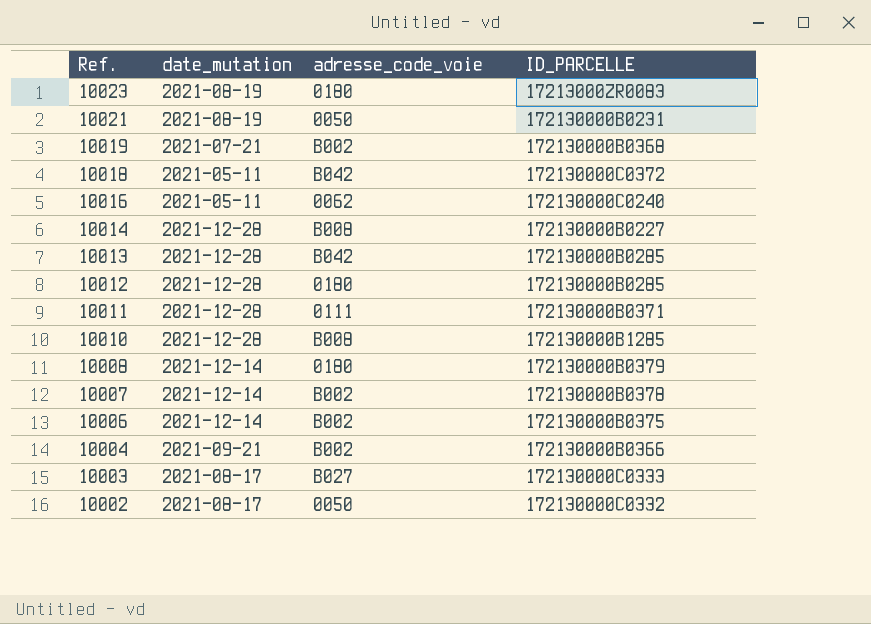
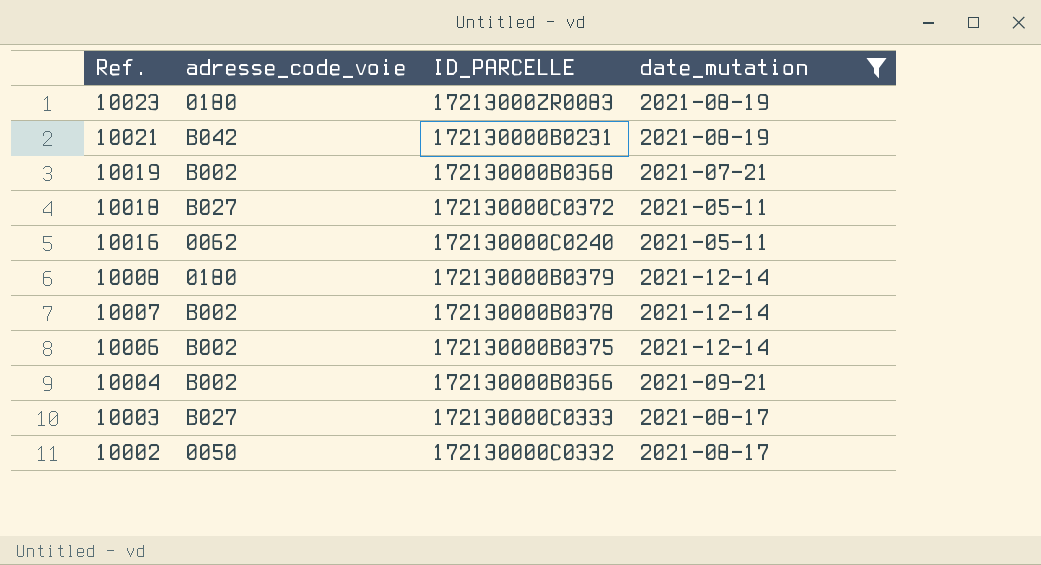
filter: none -> date_mutation != 2021-12-28
column date_mutation | position: 2 -> 4
10021 | adresse_code_voie: 0050 -> B042
10018 | adresse_code_voie: B042 -> B027

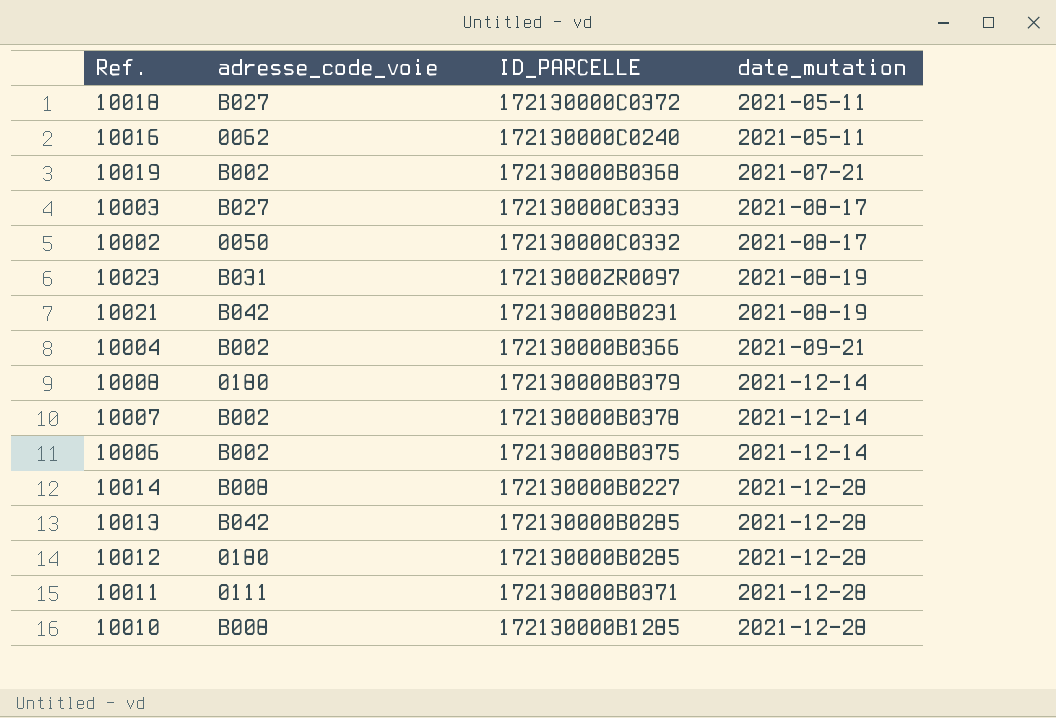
filter: date_mutation != 2021-12-28 -> none
row order: Ref. descending -> date_mutation ascending
10023 | adresse_code_voie: 0180 -> B031
10023 | ID_PARCELLE: 17213000ZR0083 -> 17213000ZR0097

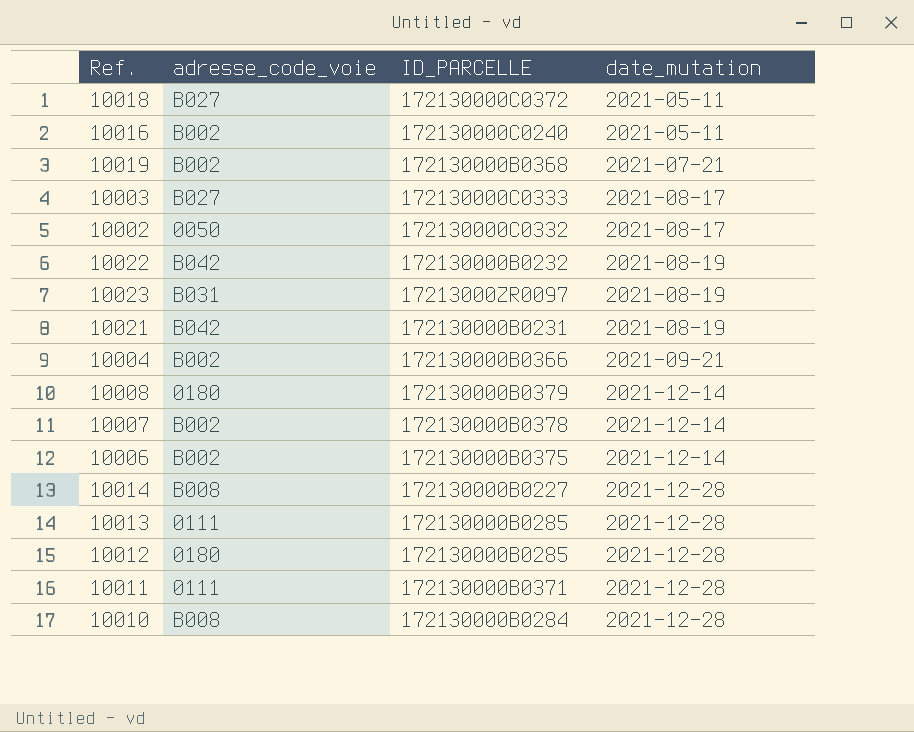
10016 | adresse_code_voie: 0062 -> B002
row 10022: none -> B042 | 172130000B0232 | 2021-08-19
10013 | adresse_code_voie: B042 -> 0111
10010 | ID_PARCELLE: 172130000B1285 -> 172130000B0284

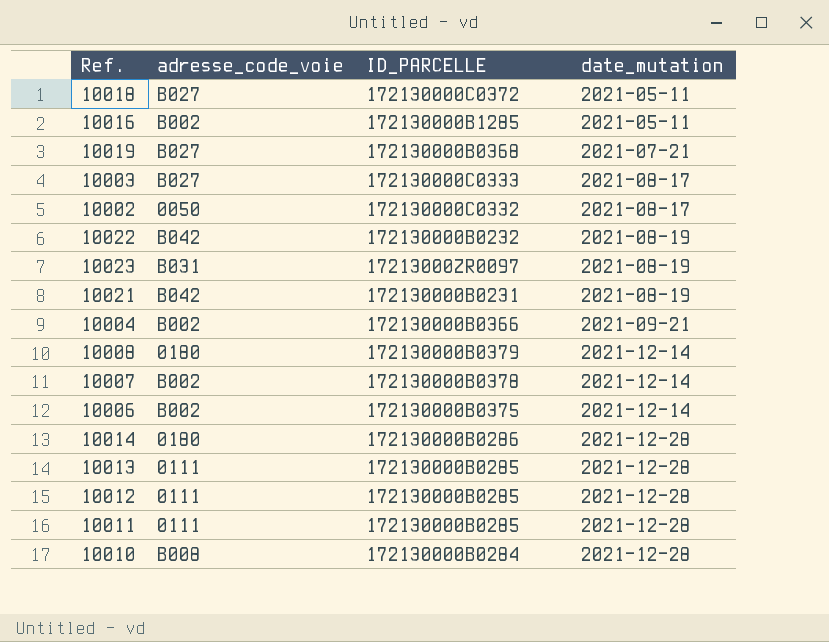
10016 | ID_PARCELLE: 172130000C0240 -> 172130000B1285
10019 | adresse_code_voie: B002 -> B027
10014 | adresse_code_voie: B008 -> 0180
10014 | ID_PARCELLE: 172130000B0227 -> 172130000B0286
10012 | adresse_code_voie: 0180 -> 0111
10011 | ID_PARCELLE: 172130000B0371 -> 172130000B0285

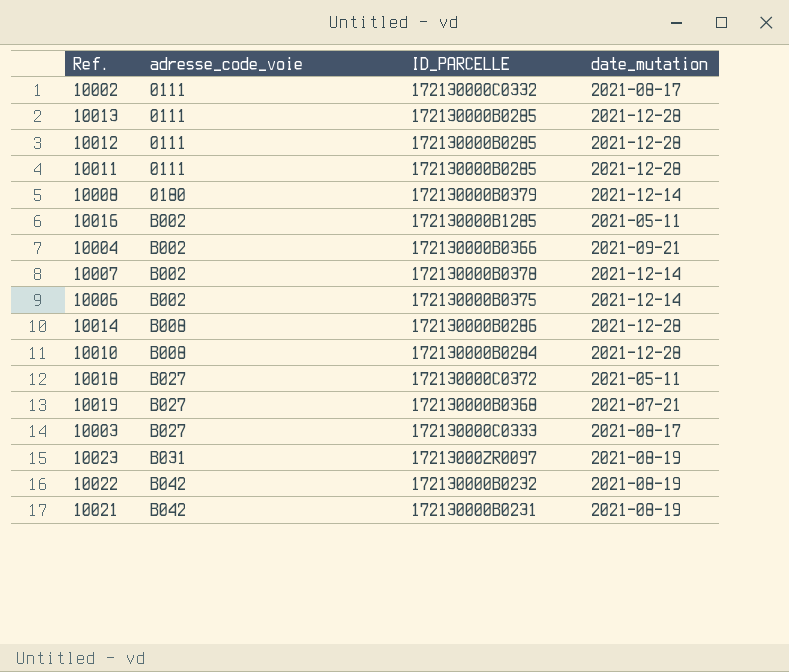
row order: date_mutation ascending -> adresse_code_voie ascending
10002 | adresse_code_voie: 0050 -> 0111
10014 | adresse_code_voie: 0180 -> B008

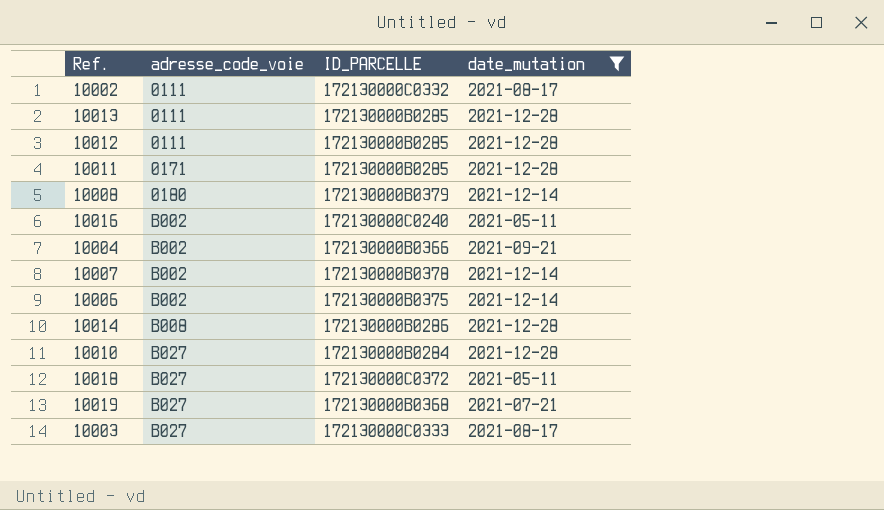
filter: none -> date_mutation != 2021-08-19
10011 | adresse_code_voie: 0111 -> 0171
10016 | ID_PARCELLE: 172130000B1285 -> 172130000C0240
10010 | adresse_code_voie: B008 -> B027

